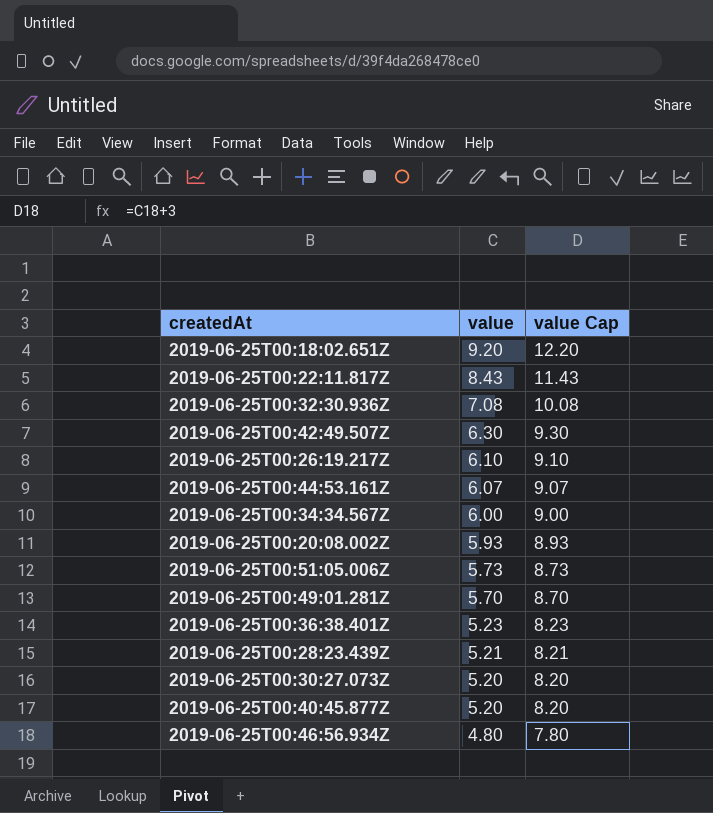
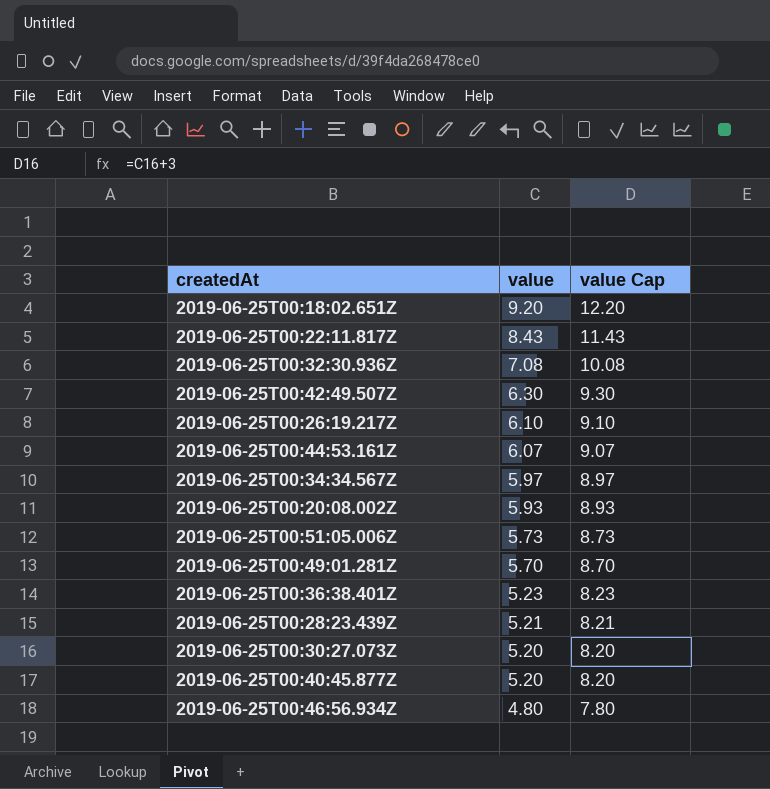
2019-06-25T00:34:34.567Z | value: 6.00 -> 5.97
2019-06-25T00:34:34.567Z | value Cap: 9.00 -> 8.97

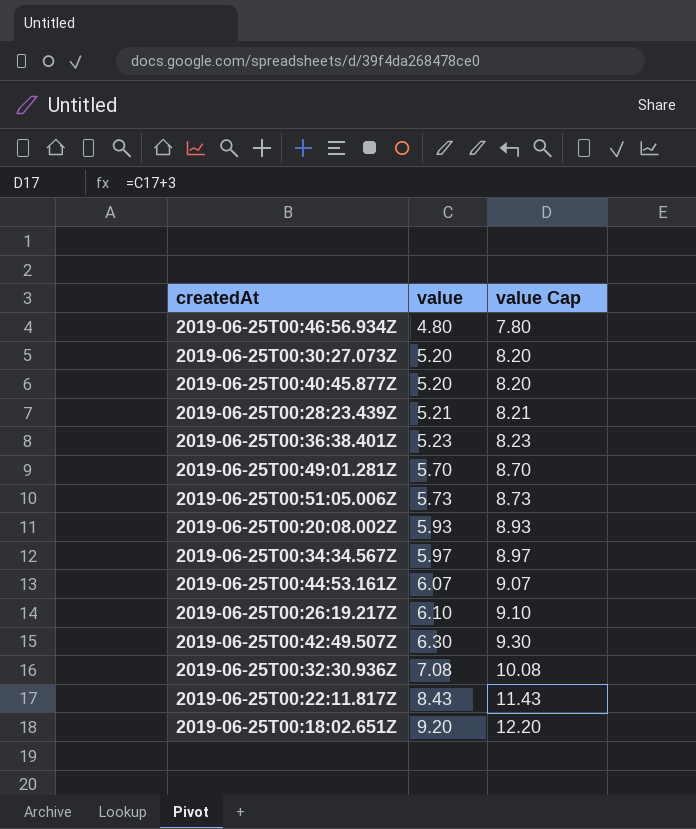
row order: value descending -> value ascending

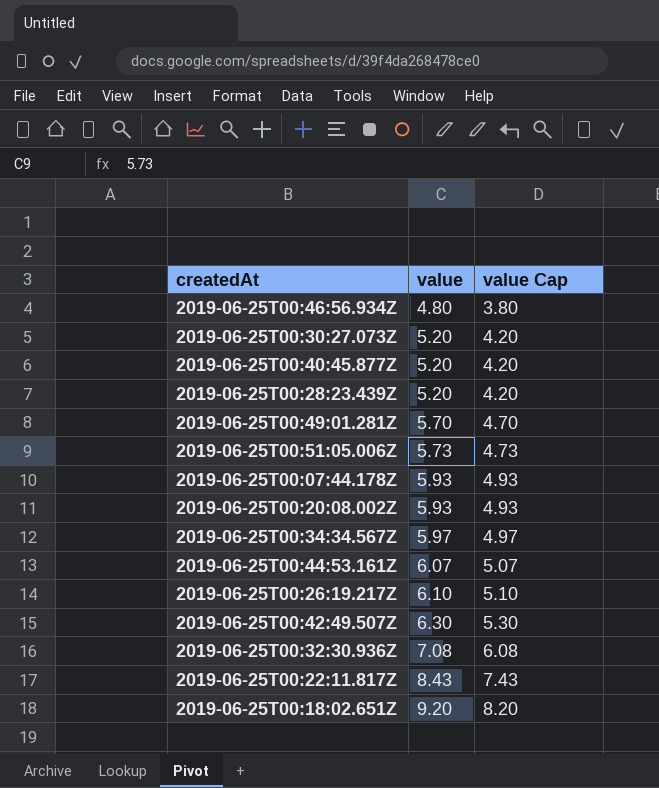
column value Cap | formula: [value] + 3 -> [value] - 1
row 2019-06-25T00:36:38.401Z: 5.23 | 8.23 -> none
2019-06-25T00:28:23.439Z | value: 5.21 -> 5.20
row 2019-06-25T00:07:44.178Z: none -> 5.93 | 4.93

